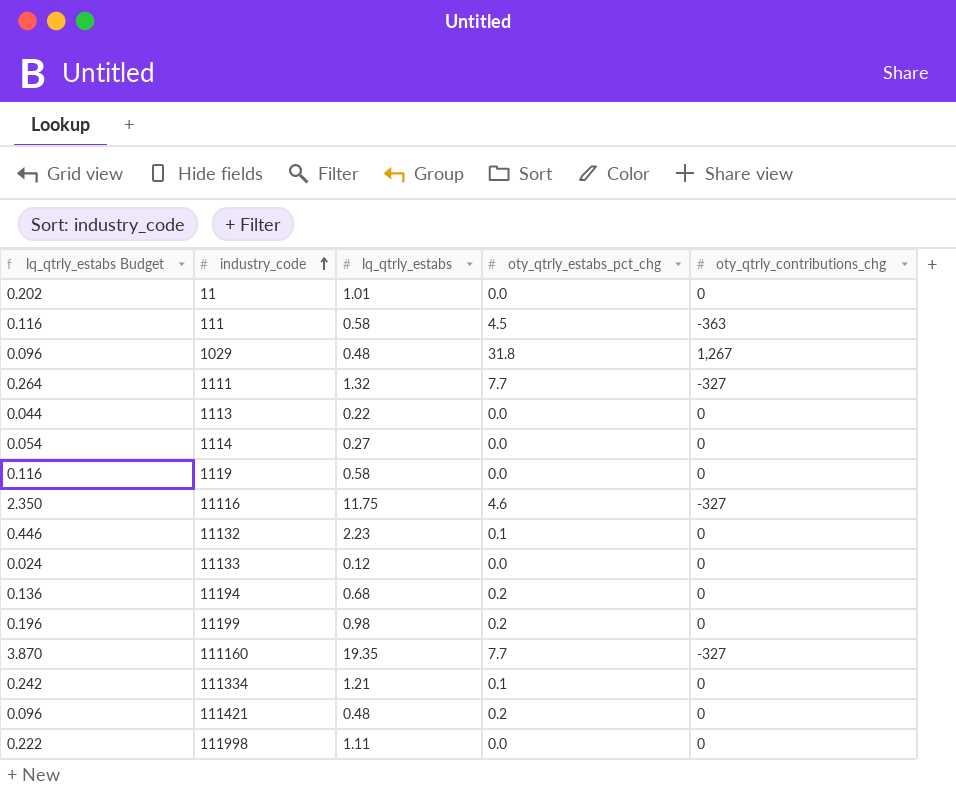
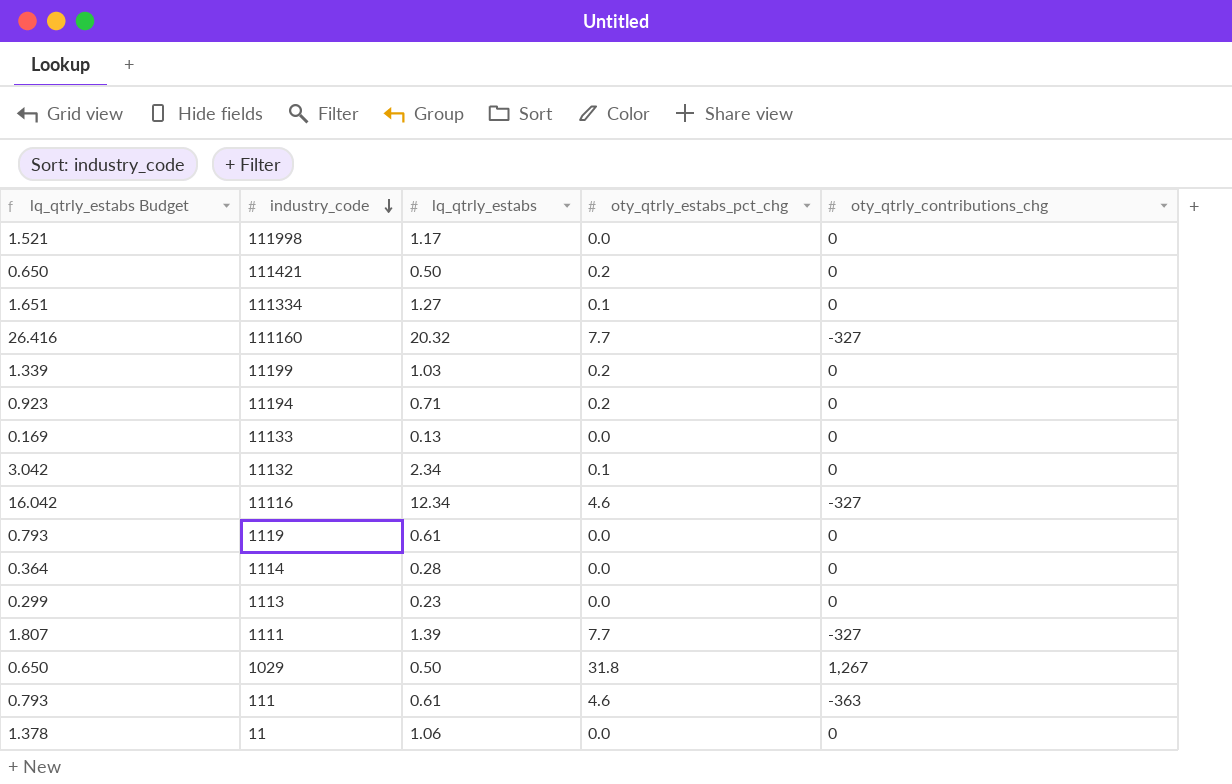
row order: industry_code ascending -> industry_code descending
column lq_qtrly_estabs Budget | formula: [lq_qtrly_estabs] * 0.2 -> [lq_qtrly_estabs] * 1.3
111998 | lq_qtrly_estabs: 1.11 -> 1.17
111421 | lq_qtrly_estabs: 0.48 -> 0.50
111334 | lq_qtrly_estabs: 1.21 -> 1.27
111160 | lq_qtrly_estabs: 19.35 -> 20.32
11199 | lq_qtrly_estabs: 0.98 -> 1.03
11194 | lq_qtrly_estabs: 0.68 -> 0.71
11133 | lq_qtrly_estabs: 0.12 -> 0.13
11132 | lq_qtrly_estabs: 2.23 -> 2.34
11116 | lq_qtrly_estabs: 11.75 -> 12.34
1119 | lq_qtrly_estabs: 0.58 -> 0.61
1114 | lq_qtrly_estabs: 0.27 -> 0.28
1113 | lq_qtrly_estabs: 0.22 -> 0.23
1111 | lq_qtrly_estabs: 1.32 -> 1.39
1029 | lq_qtrly_estabs: 0.48 -> 0.50
111 | lq_qtrly_estabs: 0.58 -> 0.61
111 | oty_qtrly_estabs_pct_chg: 4.5 -> 4.6
11 | lq_qtrly_estabs: 1.01 -> 1.06

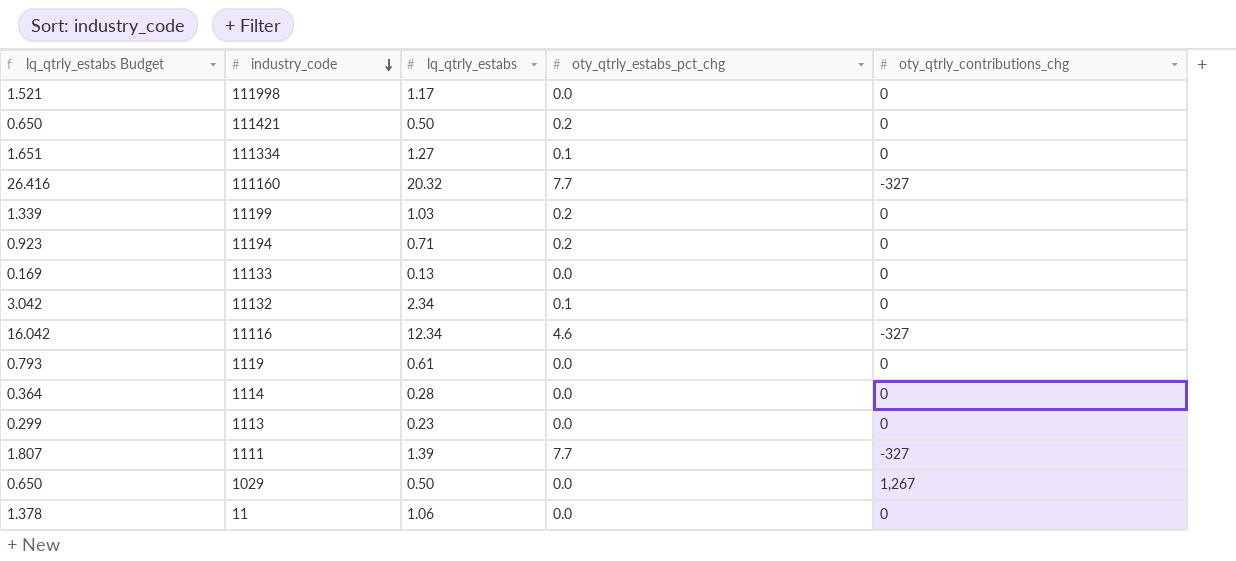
row 111: 0.793 | 0.61 | 4.6 | -363 -> none
1029 | oty_qtrly_estabs_pct_chg: 31.8 -> 0.0

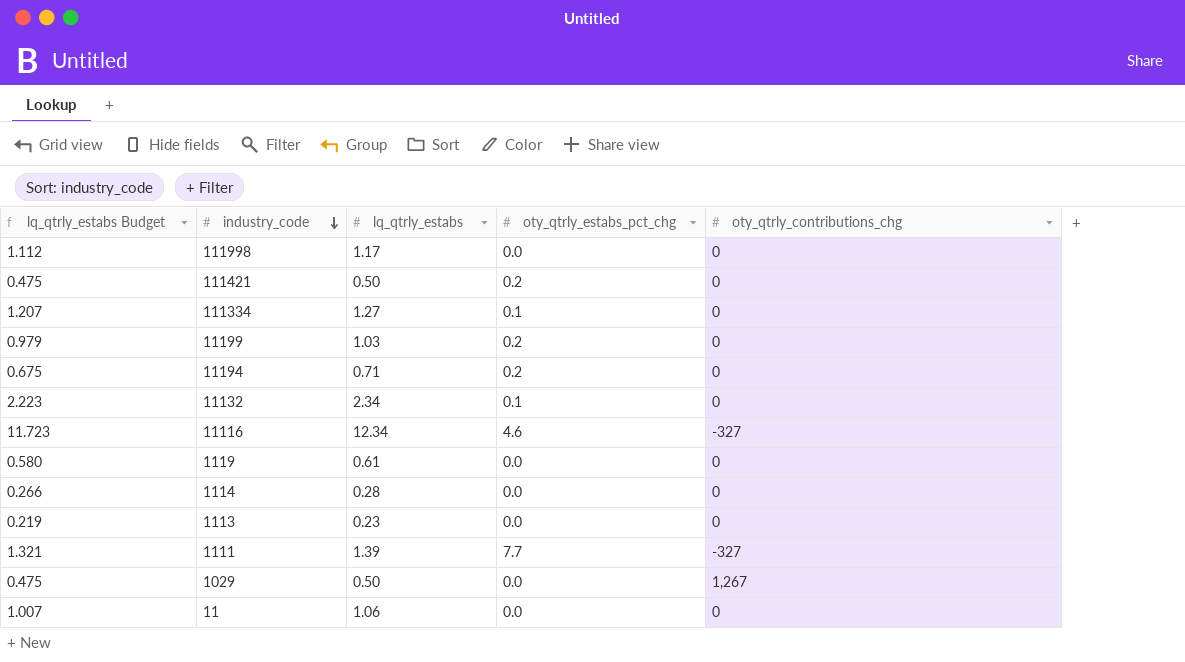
column lq_qtrly_estabs Budget | formula: [lq_qtrly_estabs] * 1.3 -> [lq_qtrly_estabs] * 0.95
row 111160: 26.416 | 20.32 | 7.7 | -327 -> none
row 11133: 0.169 | 0.13 | 0.0 | 0 -> none

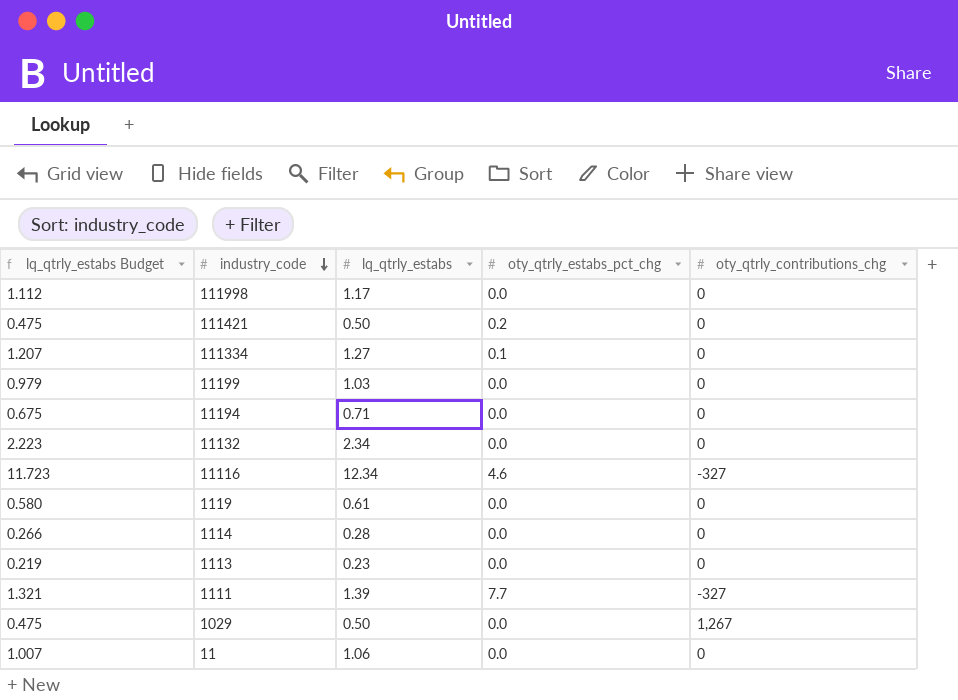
11199 | oty_qtrly_estabs_pct_chg: 0.2 -> 0.0
11194 | oty_qtrly_estabs_pct_chg: 0.2 -> 0.0
11132 | oty_qtrly_estabs_pct_chg: 0.1 -> 0.0

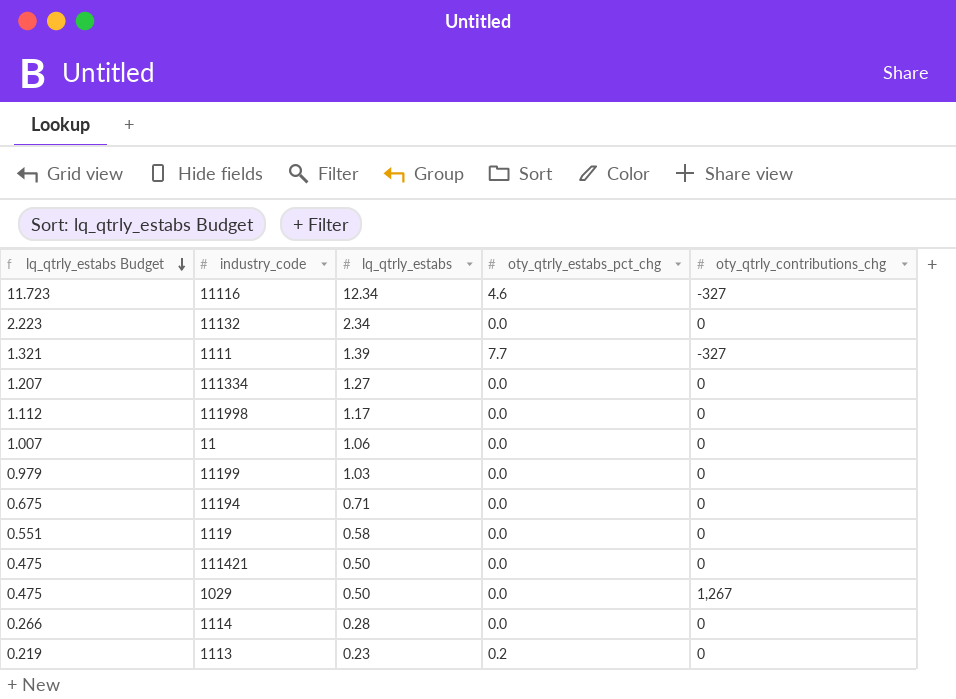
row order: industry_code descending -> lq_qtrly_estabs Budget descending
111334 | oty_qtrly_estabs_pct_chg: 0.1 -> 0.0
1119 | lq_qtrly_estabs Budget: 0.580 -> 0.551
1119 | lq_qtrly_estabs: 0.61 -> 0.58
111421 | oty_qtrly_estabs_pct_chg: 0.2 -> 0.0
1113 | oty_qtrly_estabs_pct_chg: 0.0 -> 0.2

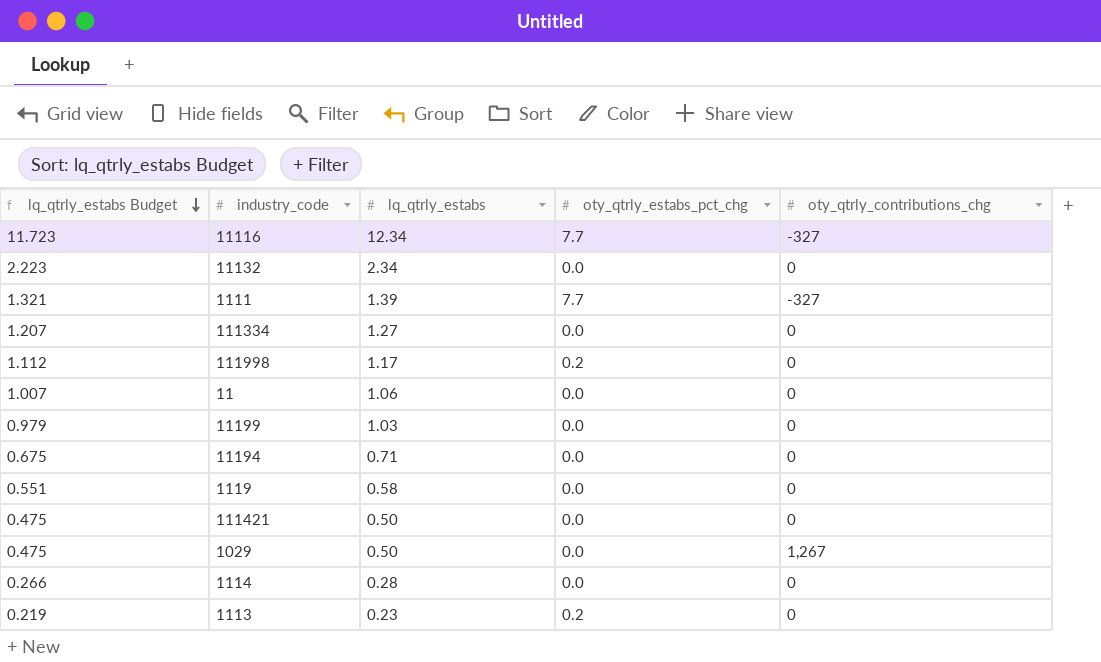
11116 | oty_qtrly_estabs_pct_chg: 4.6 -> 7.7
111998 | oty_qtrly_estabs_pct_chg: 0.0 -> 0.2

